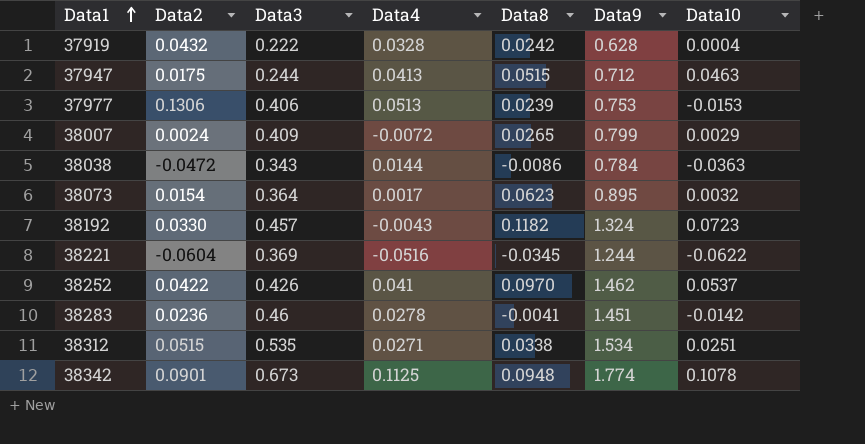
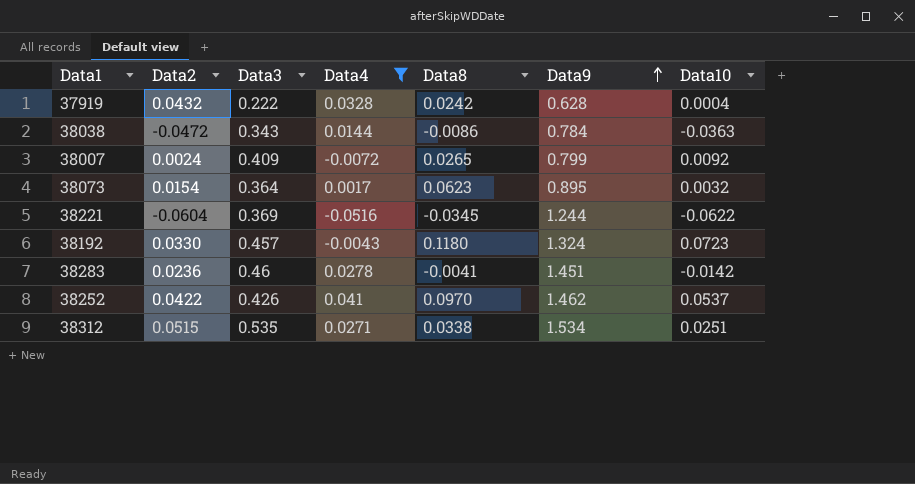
filter: none -> Data4 <= 0.041
row order: Data1 ascending -> Data9 ascending
38007 | Data10: 0.0029 -> 0.0092
38192 | Data8: 0.1182 -> 0.1180

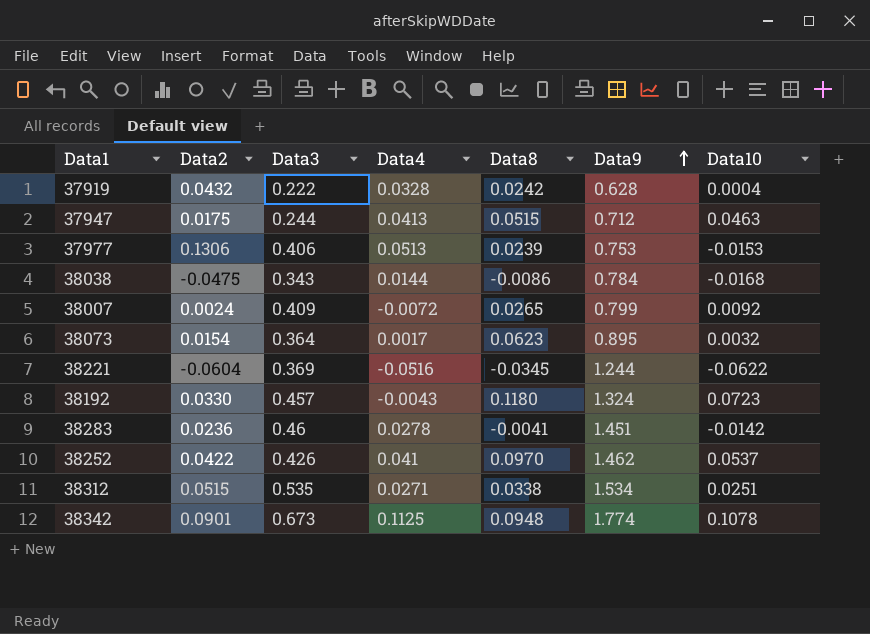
filter: Data4 <= 0.041 -> none
38038 | Data2: -0.0472 -> -0.0475
38038 | Data10: -0.0363 -> -0.0168

